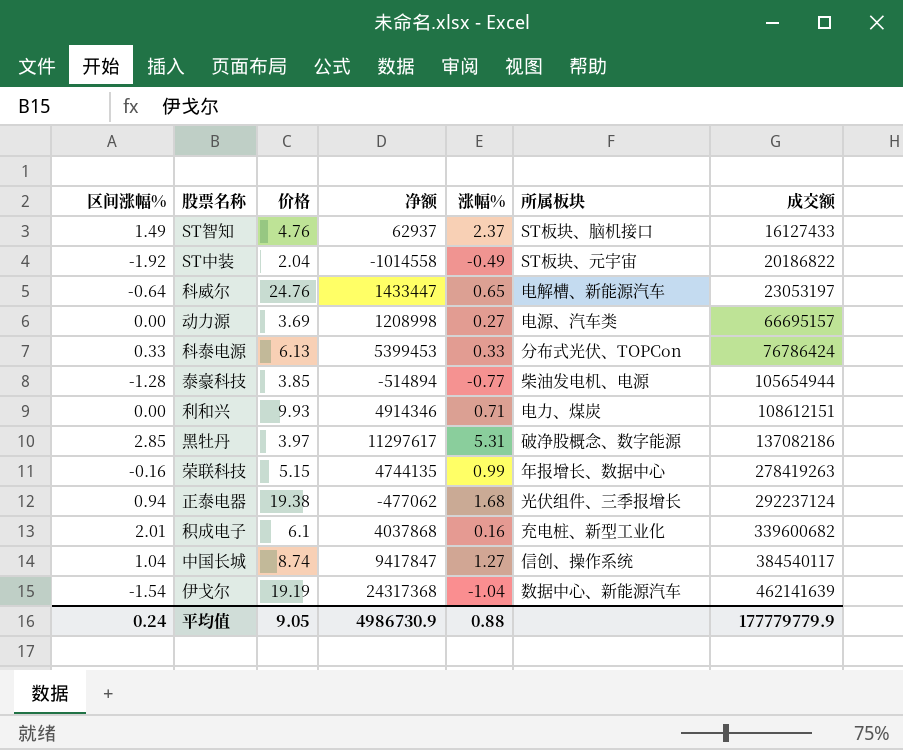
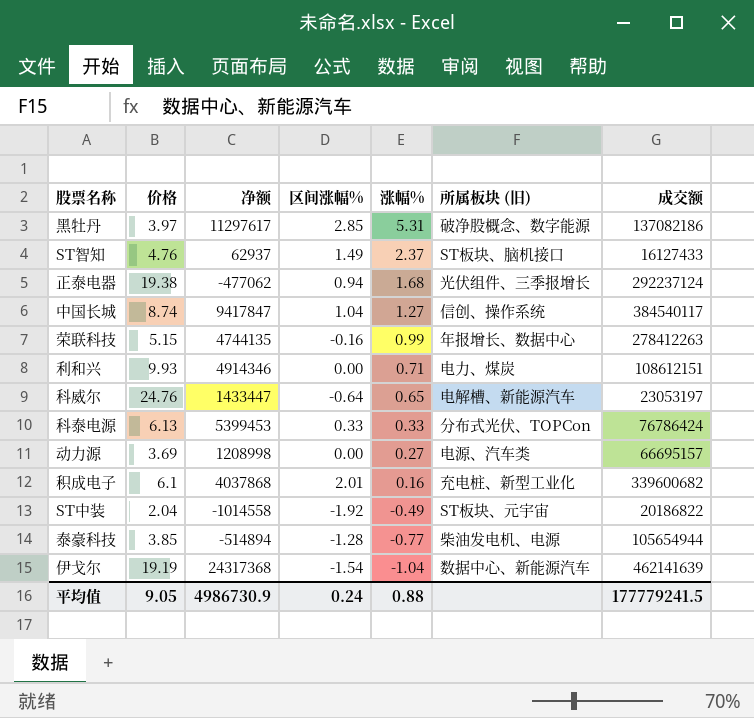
row order: 成交额 ascending -> 涨幅% descending
column 区间涨幅% | position: 1 -> 4
column name: 所属板块 -> 所属板块 (旧)
荣联科技 | 成交额: 278419263 -> 278412263
平均值 | 成交额: 177779779.9 -> 177779241.5

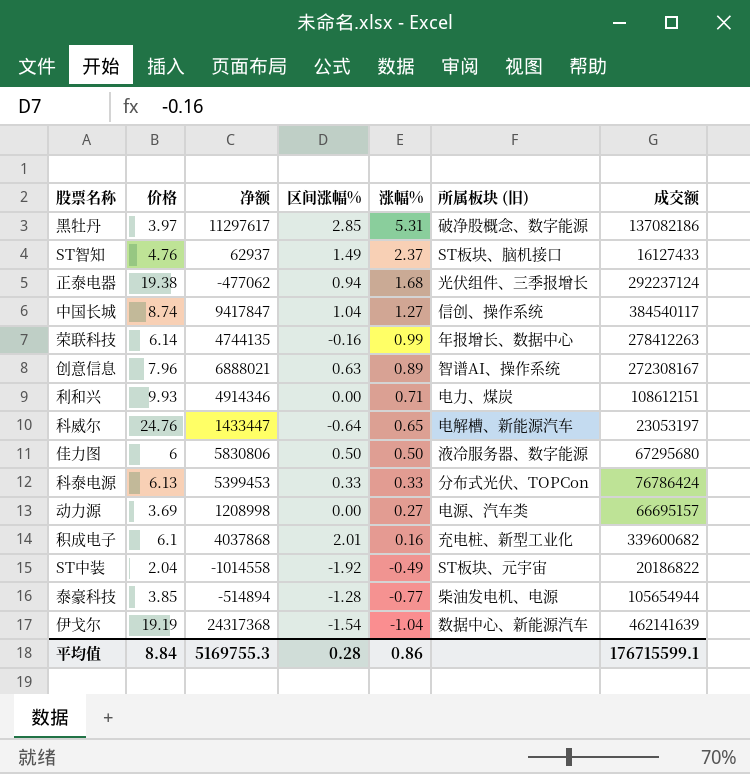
荣联科技 | 价格: 5.15 -> 6.14
row 创意信息: none -> 7.96 | 6888021 | 0.63 | 0.89 | 智谱AI、操作系统 | 272308167
row 佳力图: none -> 6 | 5830806 | 0.50 | 0.50 | 液冷服务器、数字能源 | 67295680
平均值 | 价格: 9.05 -> 8.84
平均值 | 净额: 4986730.9 -> 5169755.3
平均值 | 区间涨幅%: 0.24 -> 0.28
平均值 | 涨幅%: 0.88 -> 0.86
平均值 | 成交额: 177779241.5 -> 176715599.1

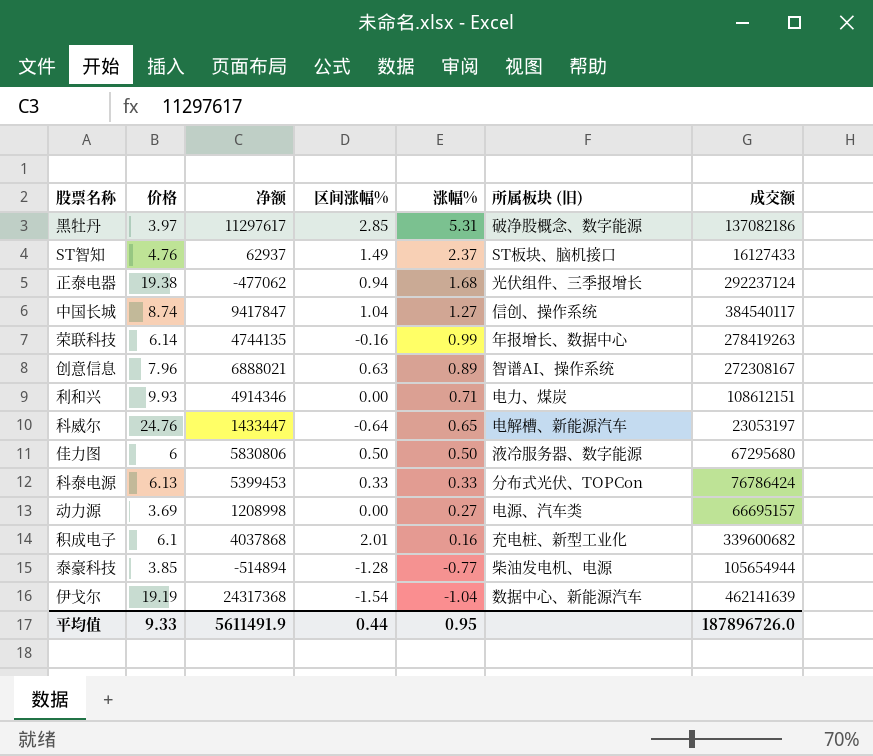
row ST中装: 2.04 | -1014558 | -1.92 | -0.49 | ST板块、元宇宙 | 20186822 -> none
荣联科技 | 成交额: 278412263 -> 278419263
平均值 | 价格: 8.84 -> 9.33
平均值 | 净额: 5169755.3 -> 5611491.9
平均值 | 区间涨幅%: 0.28 -> 0.44
平均值 | 涨幅%: 0.86 -> 0.95
平均值 | 成交额: 176715599.1 -> 187896726.0

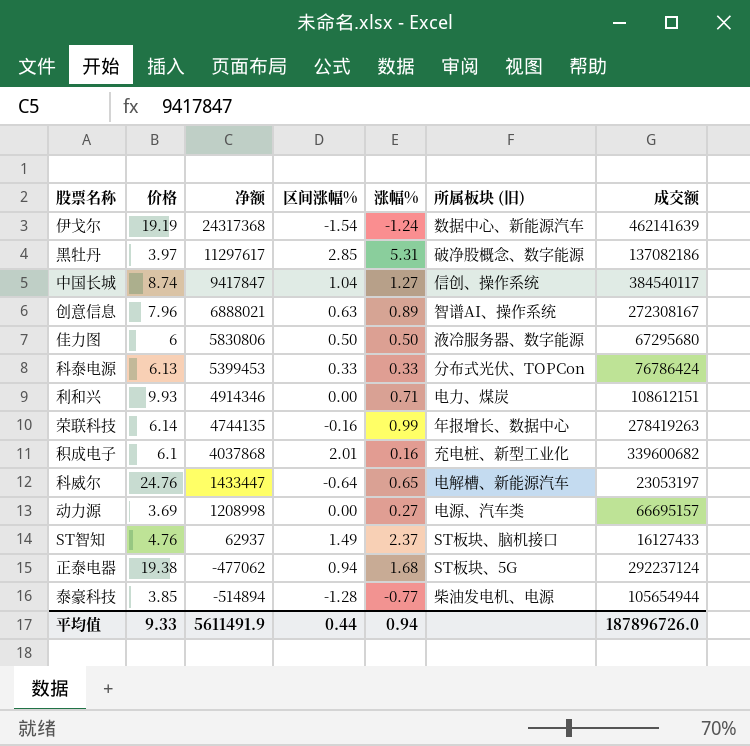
row order: 涨幅% descending -> 净额 descending
伊戈尔 | 涨幅%: -1.04 -> -1.24
正泰电器 | 所属板块 (旧): 光伏组件、三季报增长 -> ST板块、5G
平均值 | 涨幅%: 0.95 -> 0.94

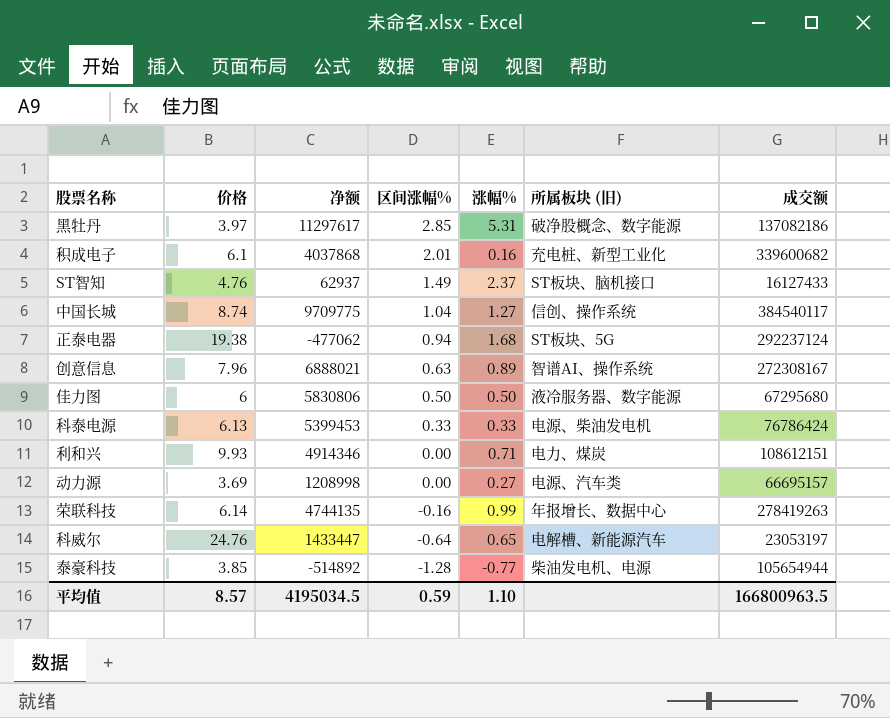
row order: 净额 descending -> 区间涨幅% descending
row 伊戈尔: 19.19 | 24317368 | -1.54 | -1.24 | 数据中心、新能源汽车 | 462141639 -> none
中国长城 | 净额: 9417847 -> 9709775
科泰电源 | 所属板块 (旧): 分布式光伏、TOPCon -> 电源、柴油发电机
泰豪科技 | 净额: -514894 -> -514892
平均值 | 价格: 9.33 -> 8.57
平均值 | 净额: 5611491.9 -> 4195034.5
平均值 | 区间涨幅%: 0.44 -> 0.59
平均值 | 涨幅%: 0.94 -> 1.10
平均值 | 成交额: 187896726.0 -> 166800963.5

